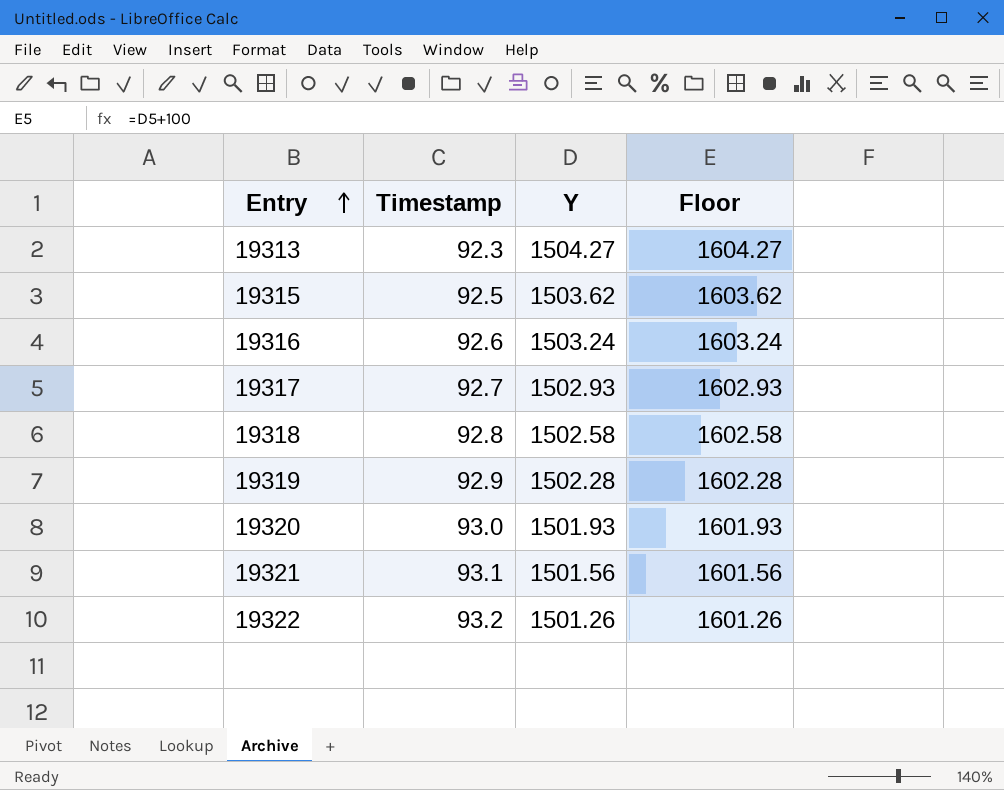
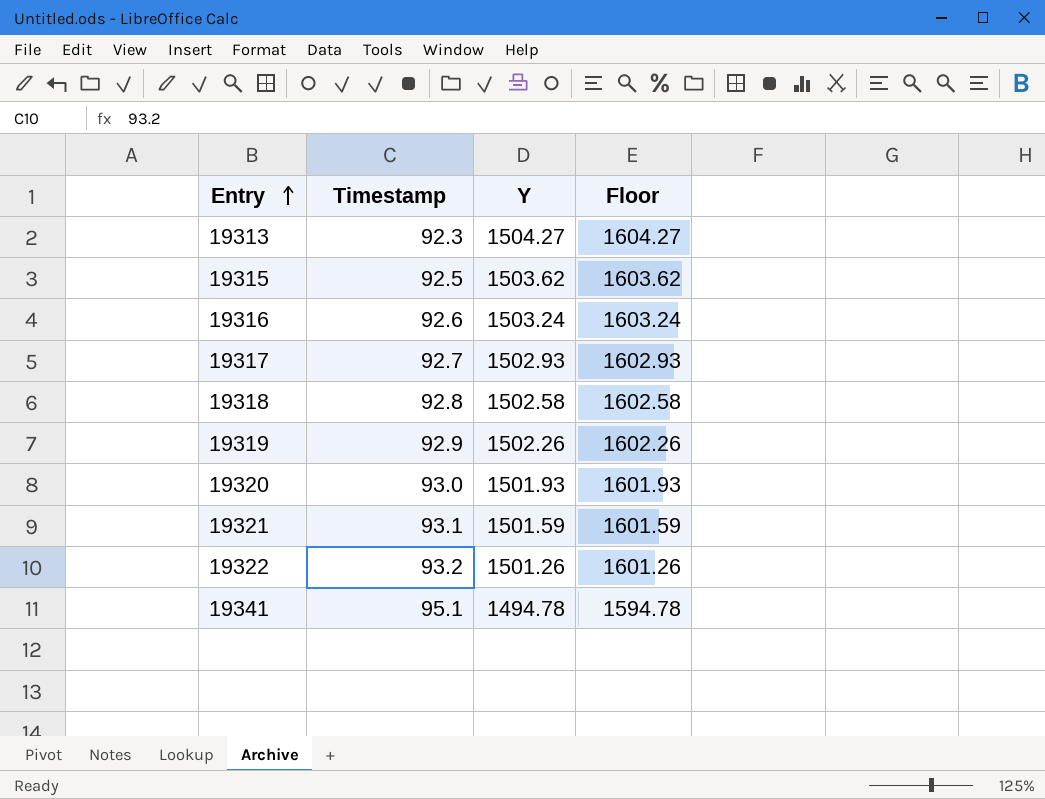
19319 | Y: 1502.28 -> 1502.26
19319 | Floor: 1602.28 -> 1602.26
19321 | Y: 1501.56 -> 1501.59
19321 | Floor: 1601.56 -> 1601.59
row 19341: none -> 95.1 | 1494.78 | 1594.78

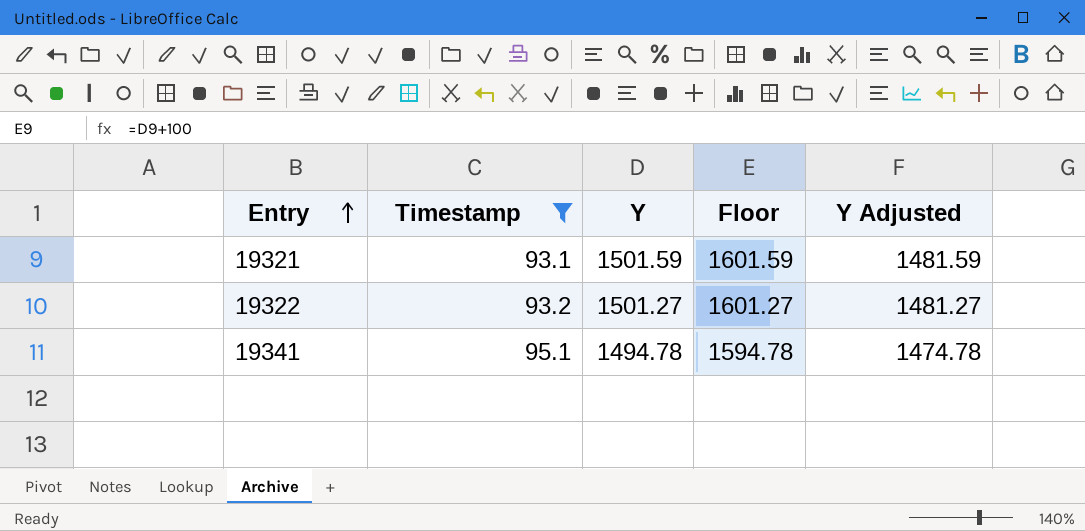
filter: none -> Timestamp >= 93.1
column Y Adjusted | formula: none -> [Y] - 20
19322 | Y: 1501.26 -> 1501.27
19322 | Floor: 1601.26 -> 1601.27

